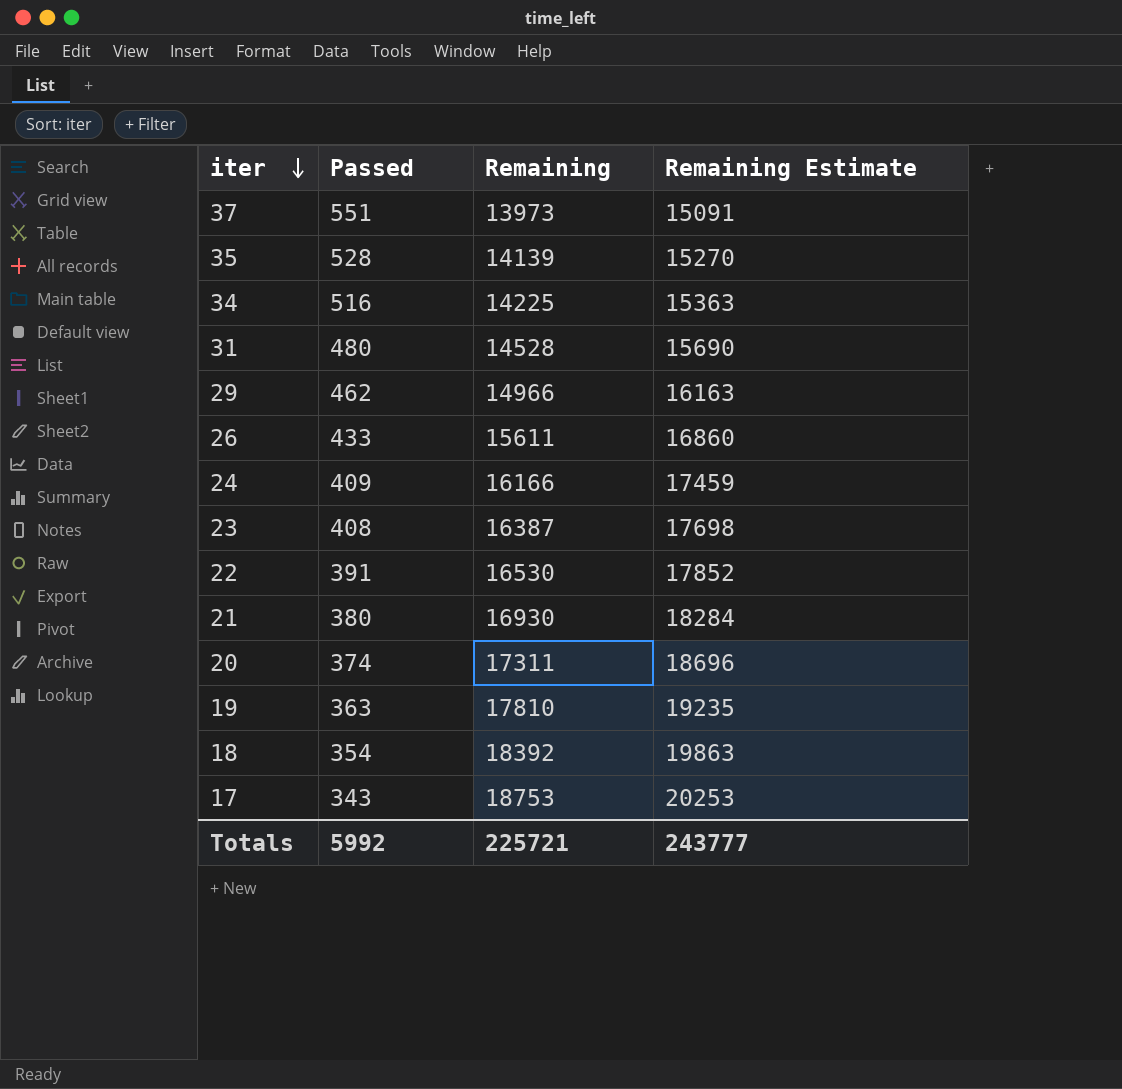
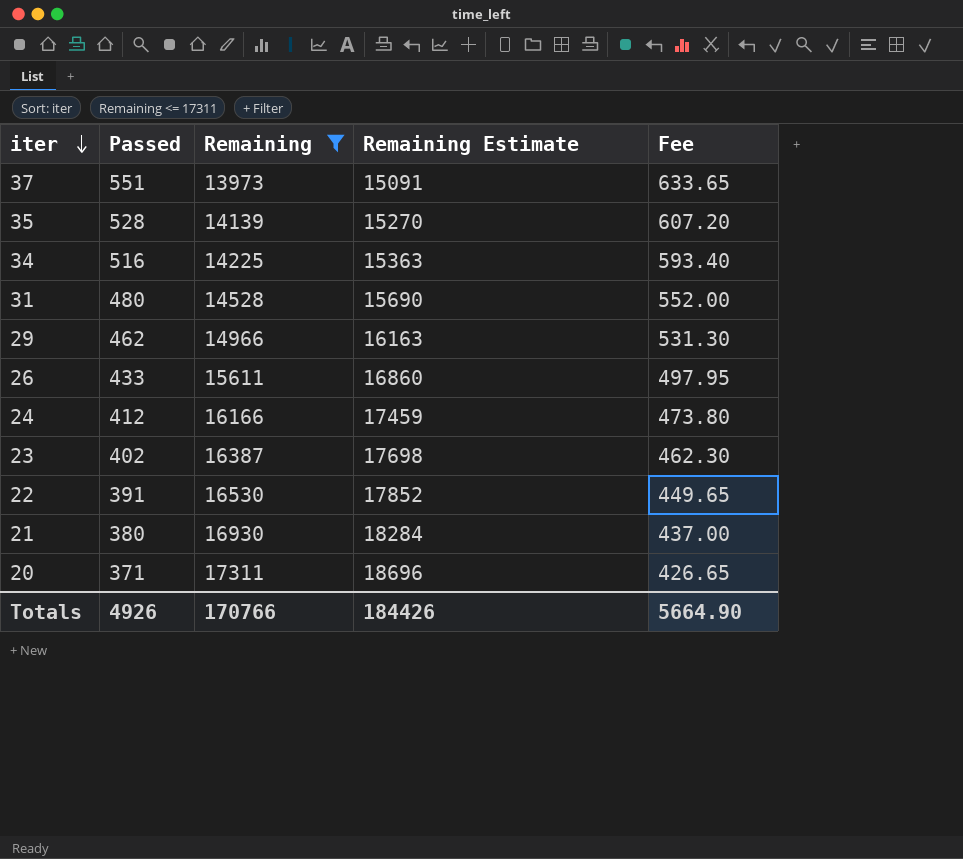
filter: none -> Remaining <= 17311
column Fee | formula: none -> [Passed] * 1.15
24 | Passed: 409 -> 412
23 | Passed: 408 -> 402
20 | Passed: 374 -> 371
Totals | Passed: 5992 -> 4926
Totals | Remaining: 225721 -> 170766
Totals | Remaining Estimate: 243777 -> 184426

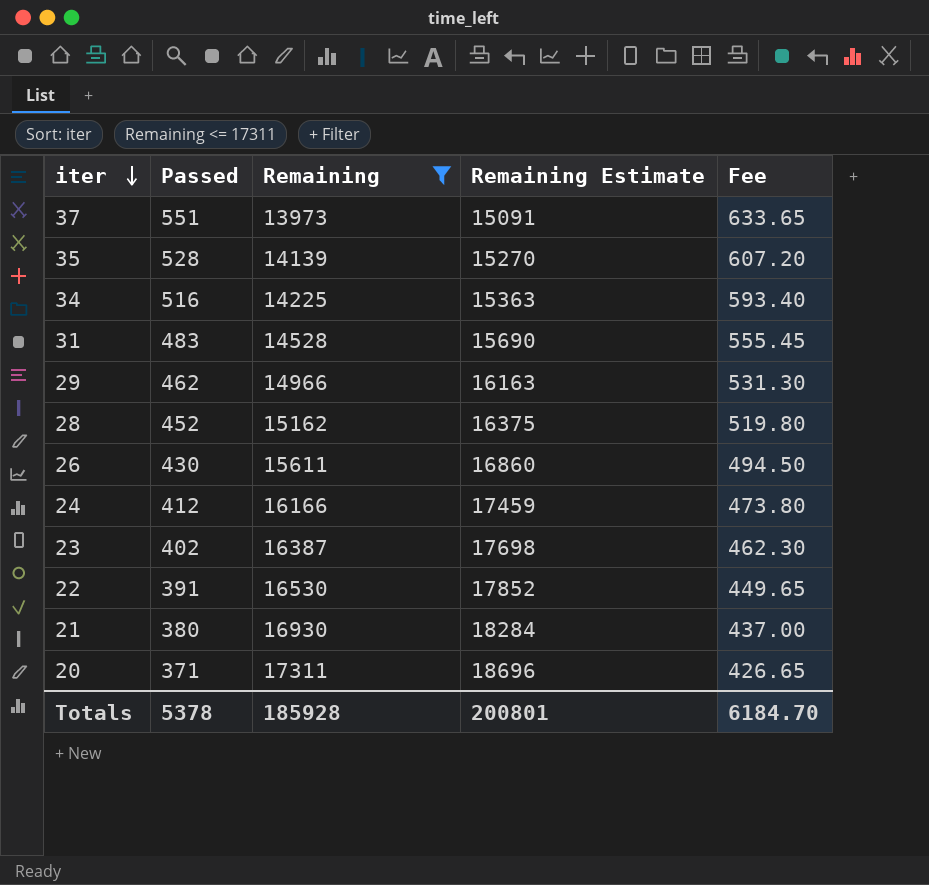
31 | Passed: 480 -> 483
31 | Fee: 552.00 -> 555.45
row 28: none -> 452 | 15162 | 16375 | 519.80
26 | Passed: 433 -> 430
26 | Fee: 497.95 -> 494.50
Totals | Passed: 4926 -> 5378
Totals | Remaining: 170766 -> 185928
Totals | Remaining Estimate: 184426 -> 200801
Totals | Fee: 5664.90 -> 6184.70

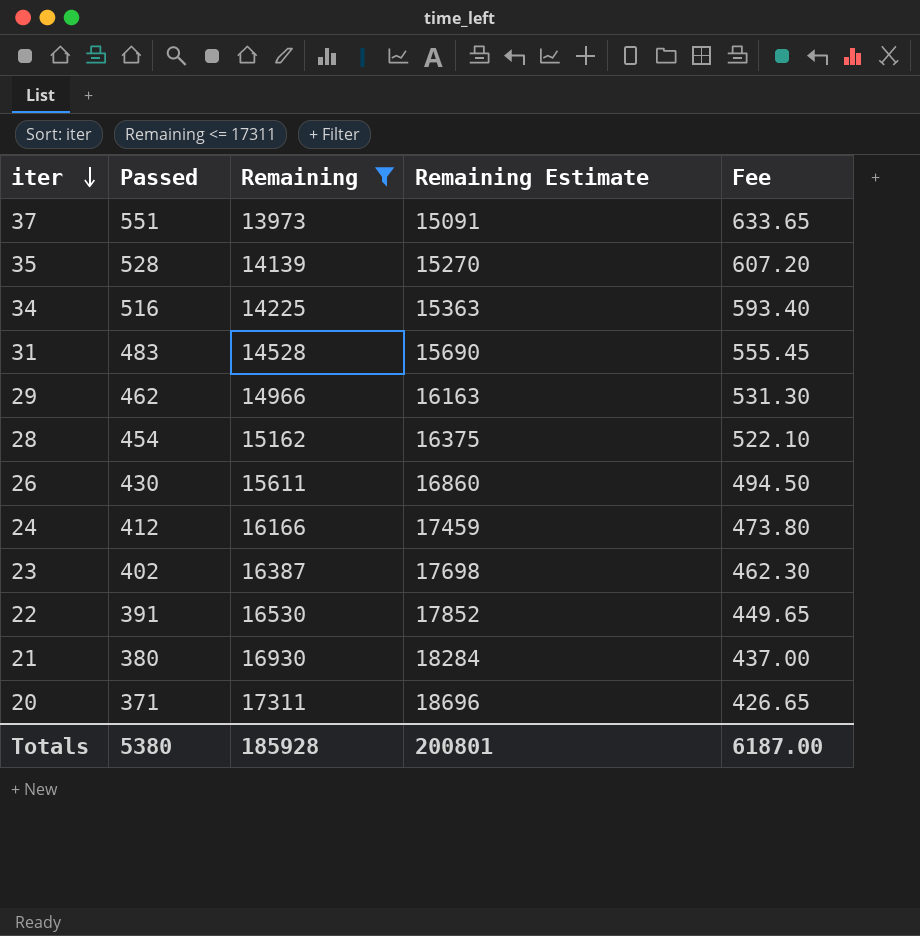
28 | Passed: 452 -> 454
28 | Fee: 519.80 -> 522.10
Totals | Passed: 5378 -> 5380
Totals | Fee: 6184.70 -> 6187.00

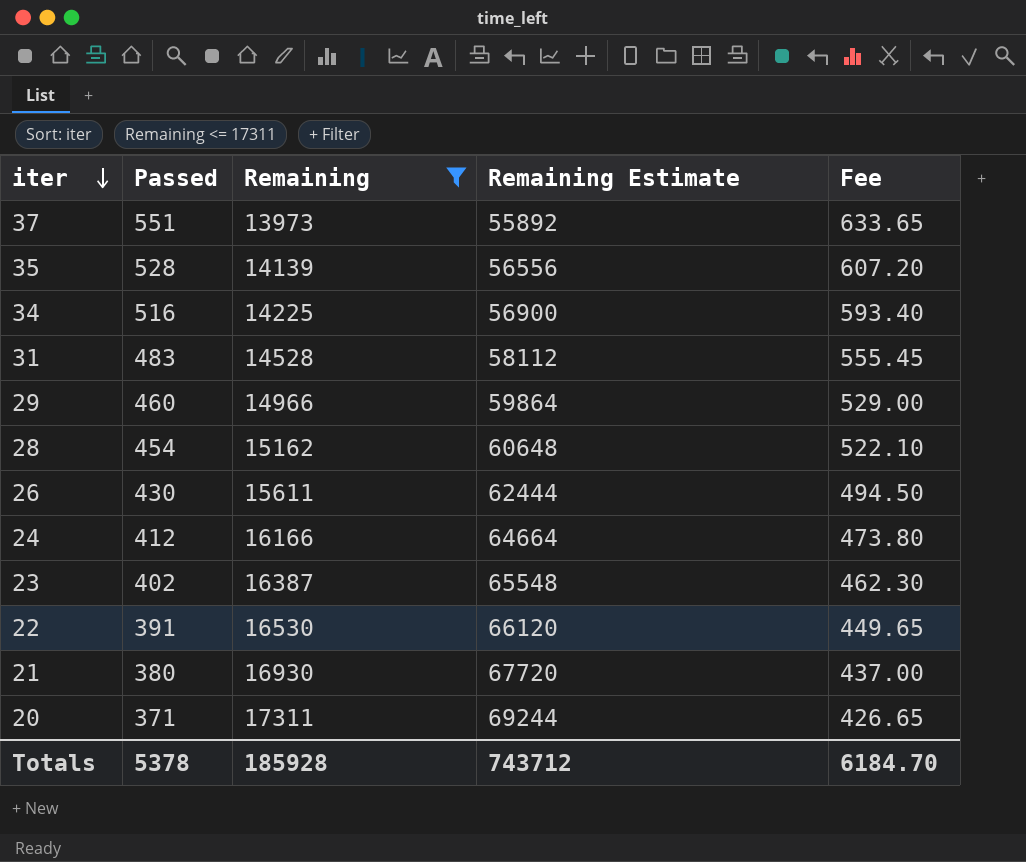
column Remaining Estimate | formula: [Remaining] * 1.08 -> [Remaining] * 4
29 | Passed: 462 -> 460
29 | Fee: 531.30 -> 529.00
Totals | Passed: 5380 -> 5378
Totals | Remaining Estimate: 200801 -> 743712
Totals | Fee: 6187.00 -> 6184.70

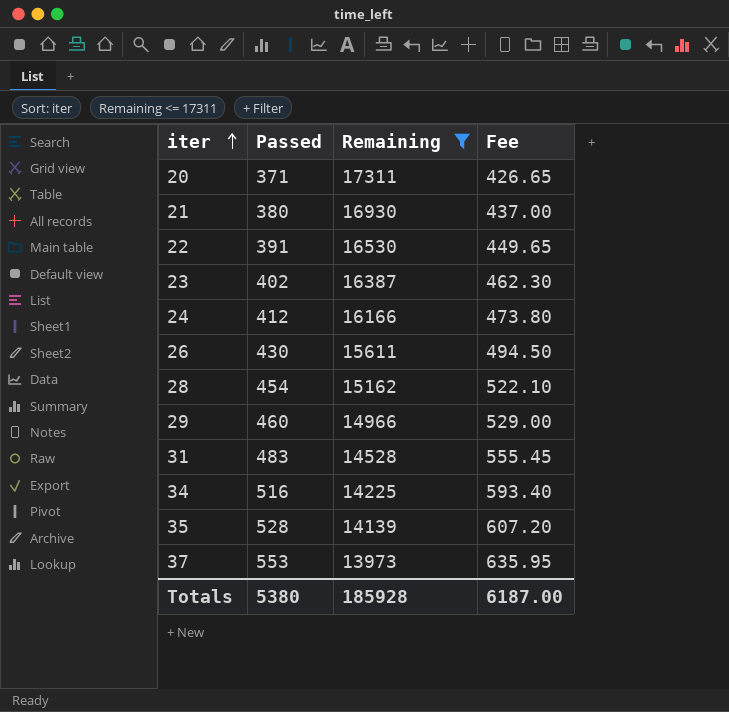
row order: iter descending -> iter ascending
column Remaining Estimate | formula: [Remaining] * 4 -> none
37 | Passed: 551 -> 553
37 | Fee: 633.65 -> 635.95
Totals | Passed: 5378 -> 5380
Totals | Fee: 6184.70 -> 6187.00

